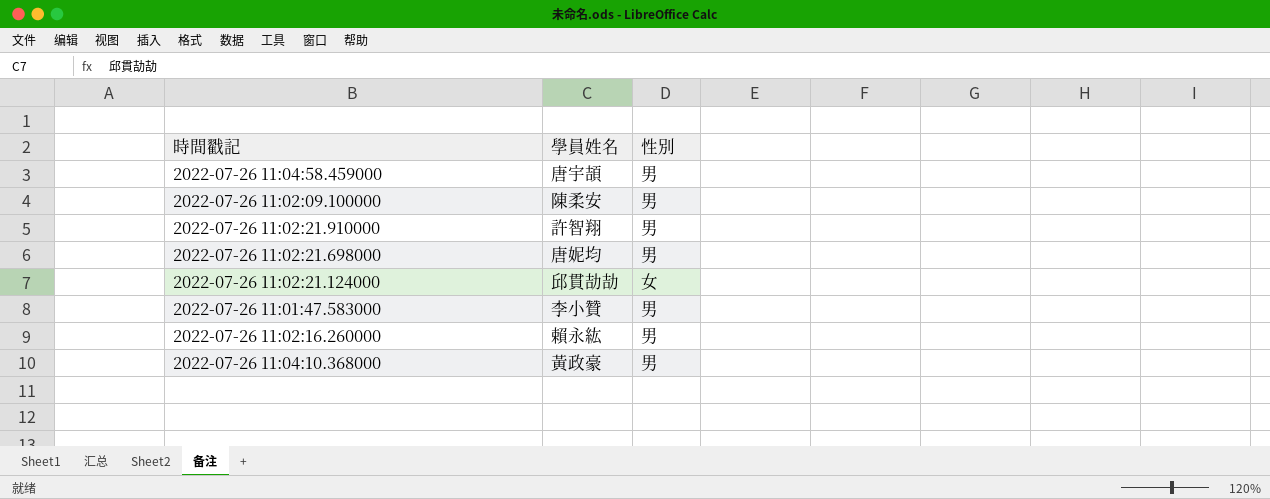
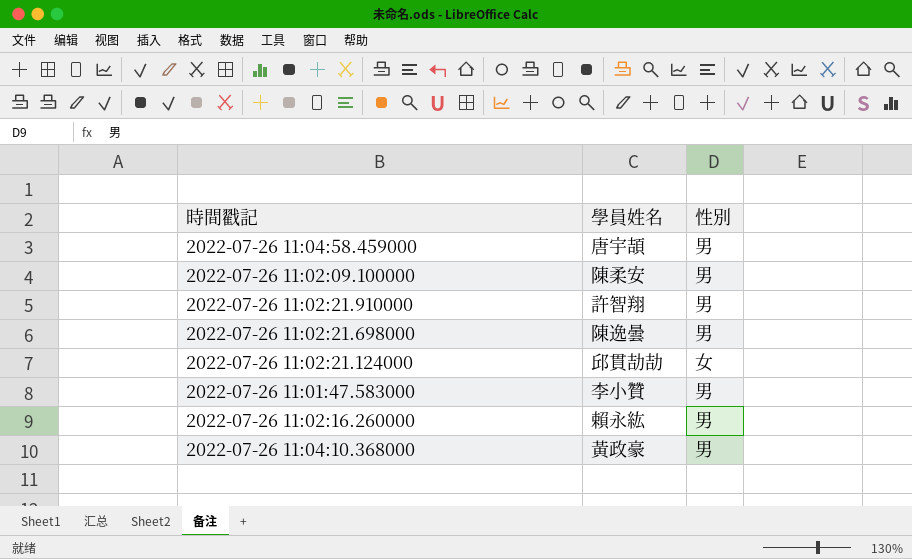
2022-07-26 11:02:21.698000 | 學員姓名: 唐妮均 -> 陳逸曇

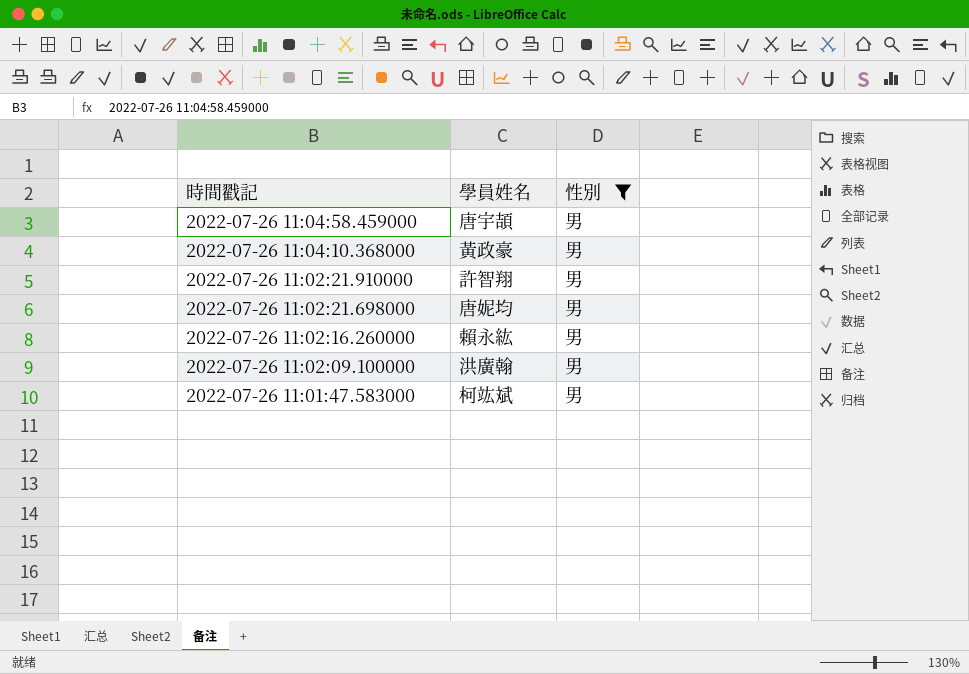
filter: none -> 性別 = 男
row order: none -> 時間戳記 descending
2022-07-26 11:02:21.698000 | 學員姓名: 陳逸曇 -> 唐妮均
2022-07-26 11:02:09.100000 | 學員姓名: 陳柔安 -> 洪廣翰
2022-07-26 11:01:47.583000 | 學員姓名: 李小贊 -> 柯竑斌

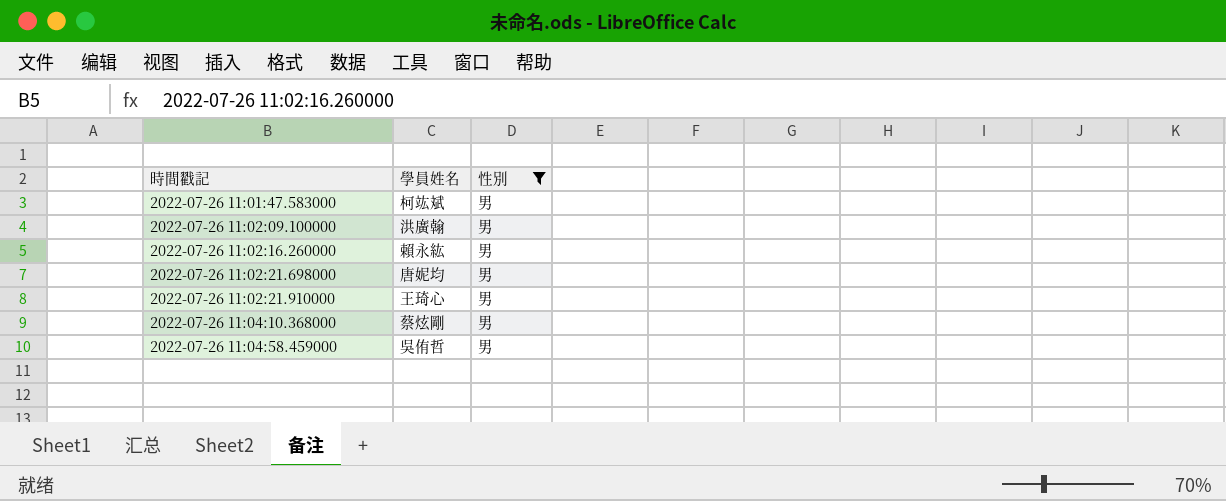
row order: 時間戳記 descending -> 時間戳記 ascending
2022-07-26 11:02:21.910000 | 學員姓名: 許智翔 -> 王琦心
2022-07-26 11:04:10.368000 | 學員姓名: 黃政豪 -> 蔡炫剛
2022-07-26 11:04:58.459000 | 學員姓名: 唐宇頡 -> 吳侑哲

